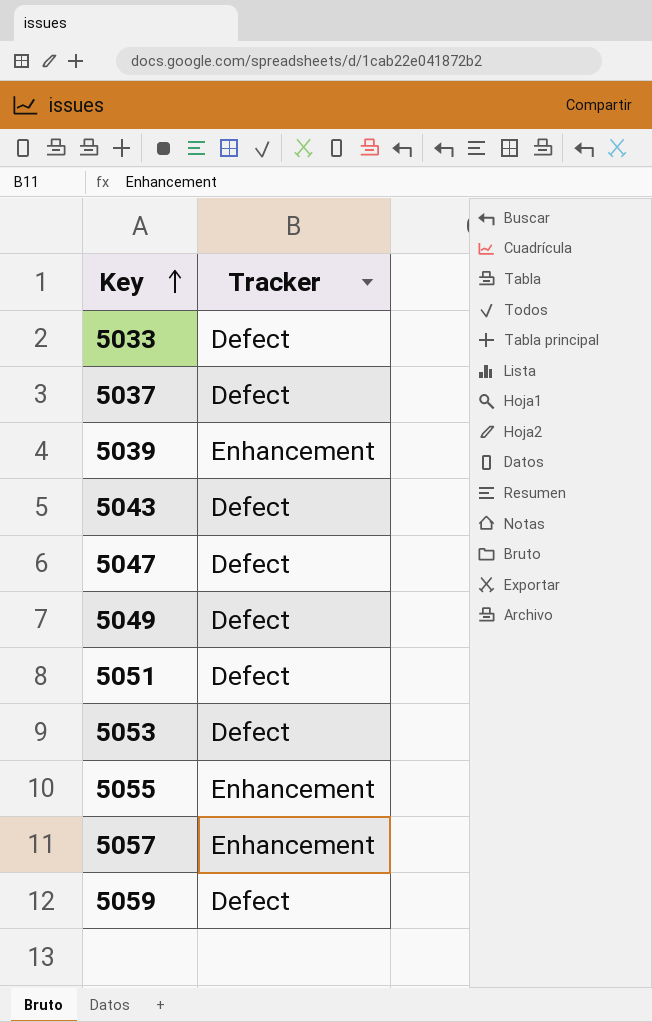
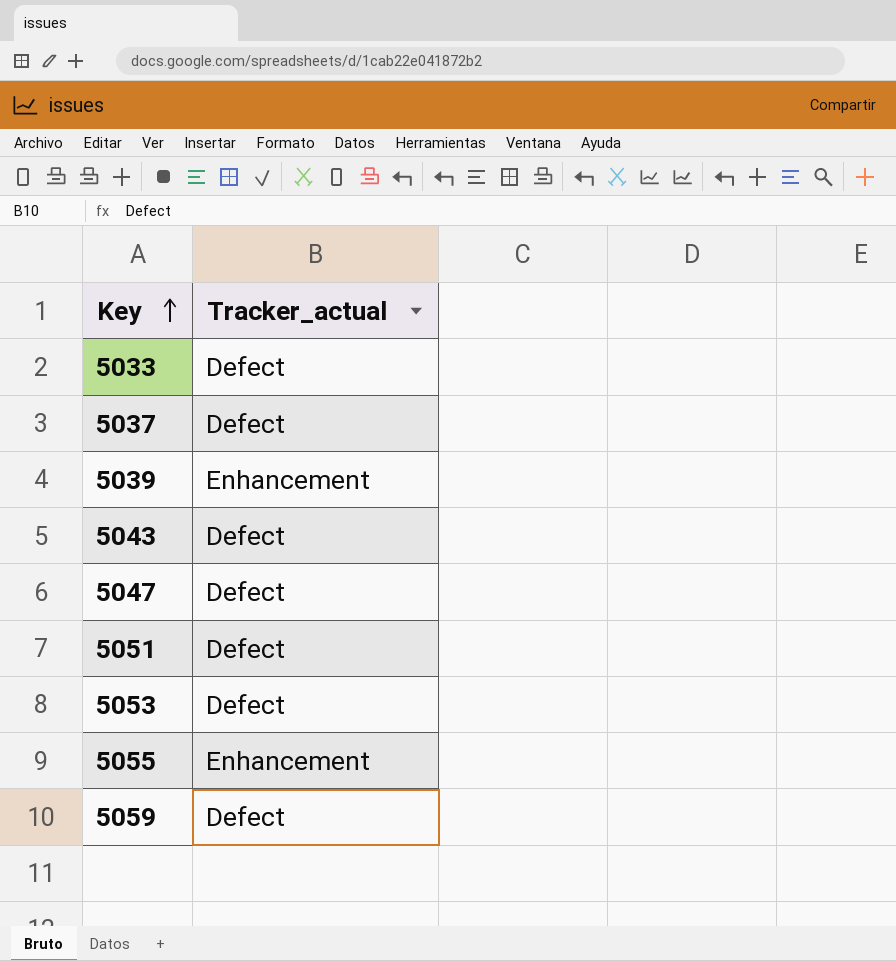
column name: Tracker -> Tracker_actual
row 5049: Defect -> none
row 5057: Enhancement -> none

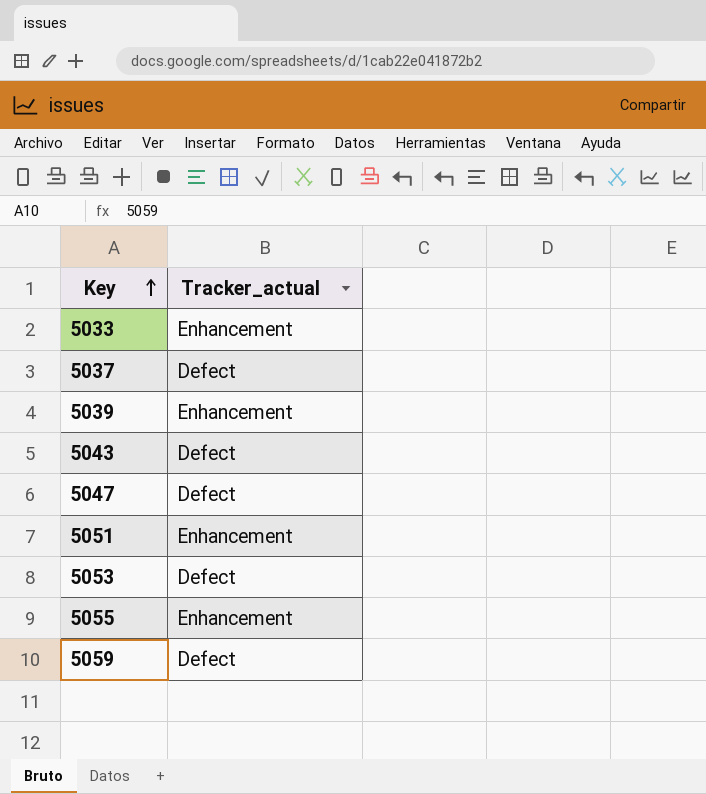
5033 | Tracker_actual: Defect -> Enhancement
5051 | Tracker_actual: Defect -> Enhancement

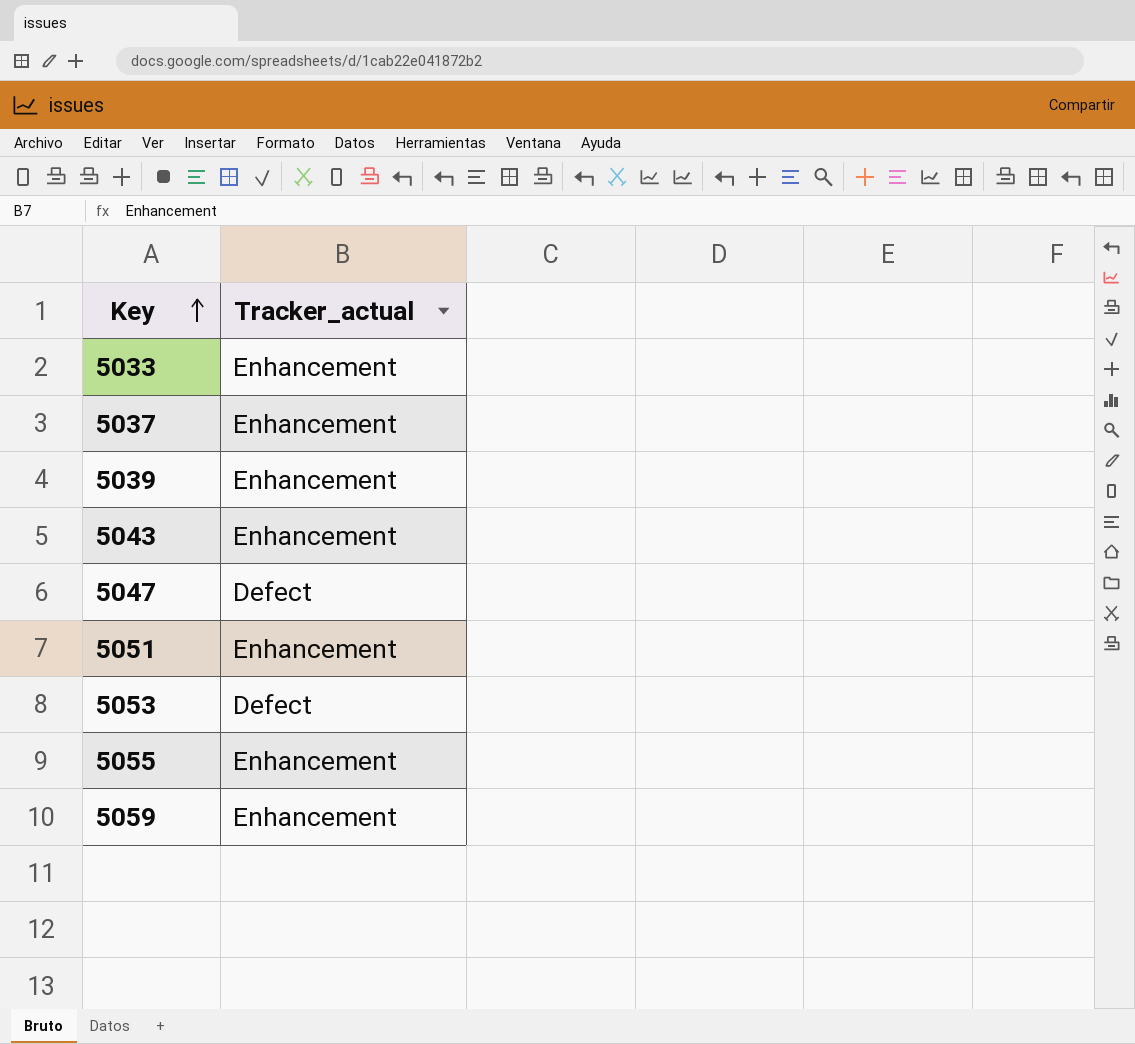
5037 | Tracker_actual: Defect -> Enhancement
5043 | Tracker_actual: Defect -> Enhancement
5059 | Tracker_actual: Defect -> Enhancement

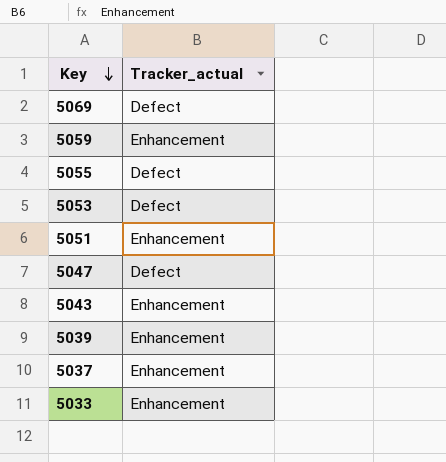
row order: Key ascending -> Key descending
row 5069: none -> Defect
5055 | Tracker_actual: Enhancement -> Defect

